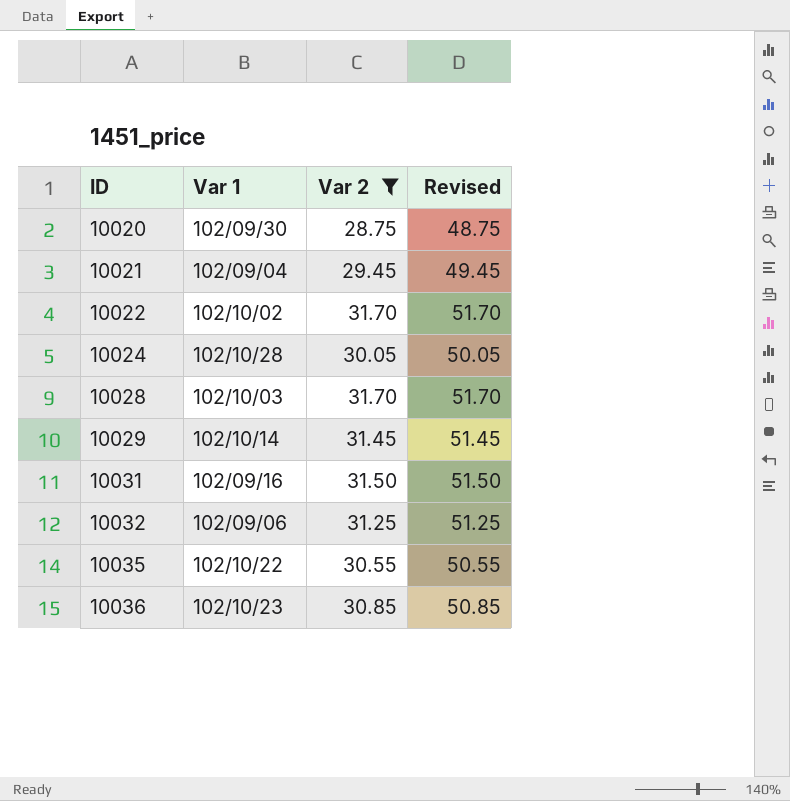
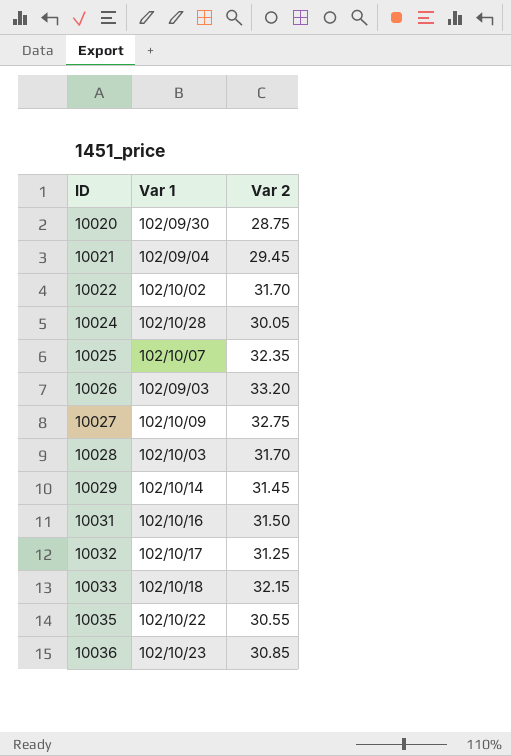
filter: Var 2 <= 31.70 -> none
column Revised | formula: [Var 2] + 20 -> none
10031 | Var 1: 102/09/16 -> 102/10/16
10032 | Var 1: 102/09/06 -> 102/10/17

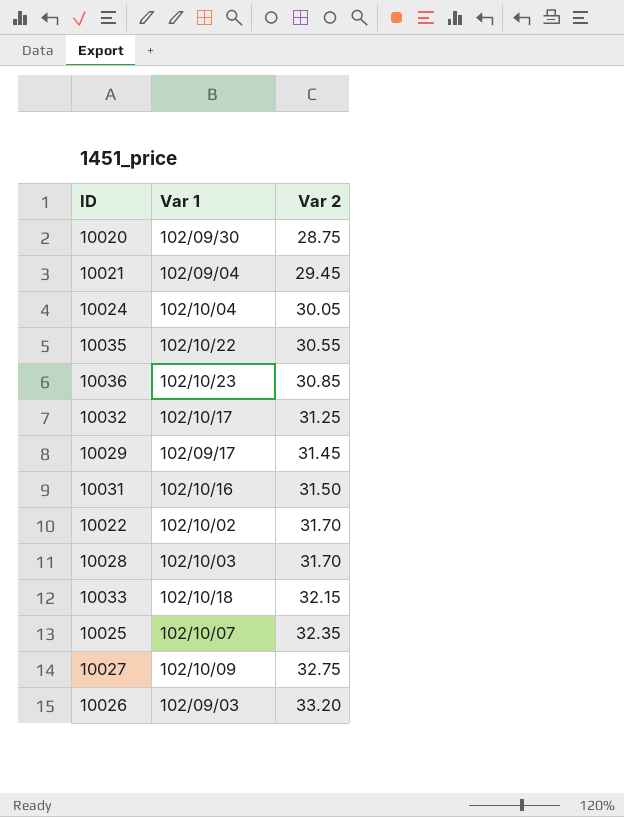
row order: ID ascending -> Var 2 ascending
10024 | Var 1: 102/10/28 -> 102/10/04
10029 | Var 1: 102/10/14 -> 102/09/17

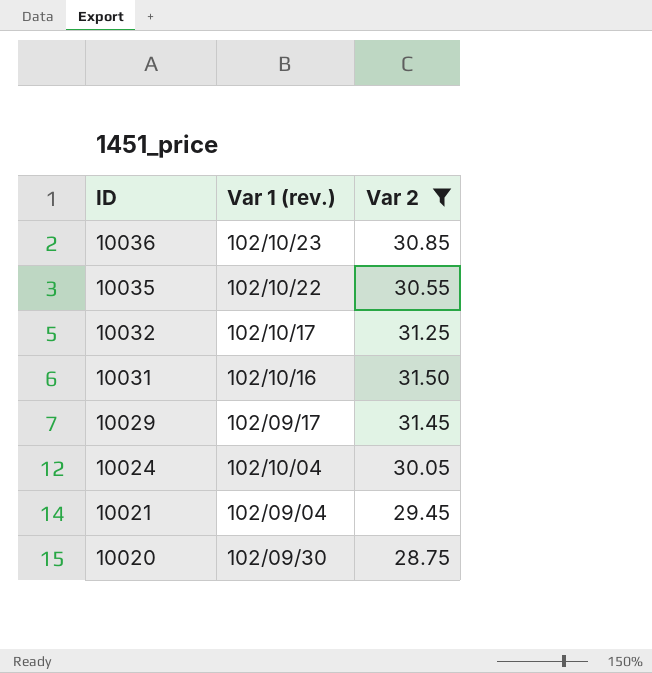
filter: none -> Var 2 <= 31.50
row order: Var 2 ascending -> ID descending
column name: Var 1 -> Var 1 (rev.)

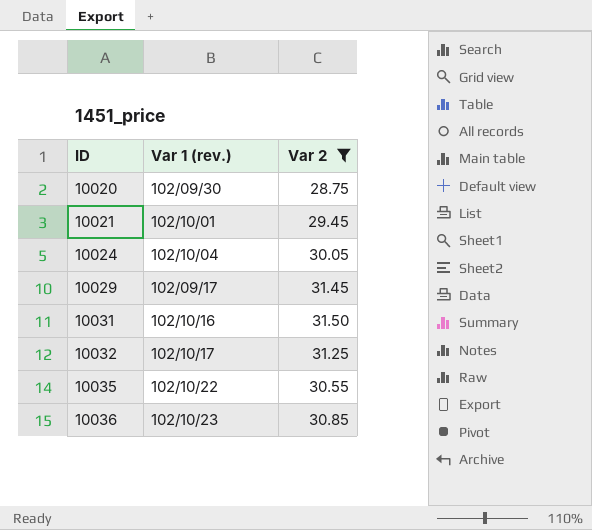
row order: ID descending -> ID ascending
10021 | Var 1 (rev.): 102/09/04 -> 102/10/01

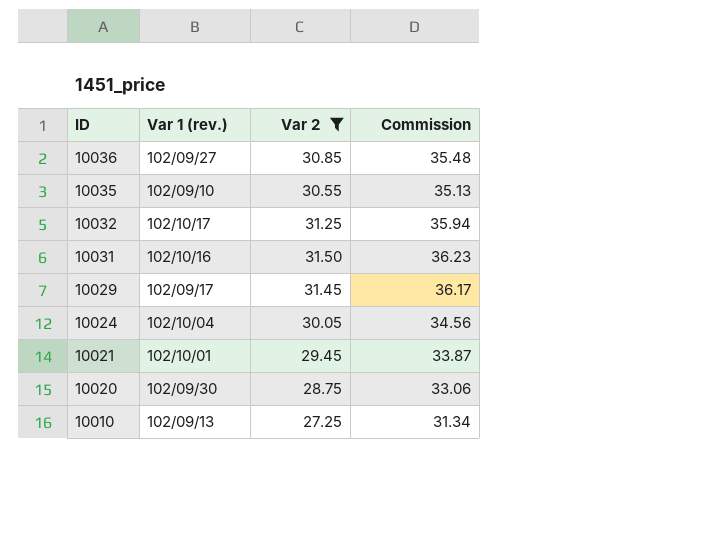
row order: ID ascending -> ID descending
column Commission | formula: none -> [Var 2] * 1.15
10036 | Var 1 (rev.): 102/10/23 -> 102/09/27
10035 | Var 1 (rev.): 102/10/22 -> 102/09/10
row 10010: none -> 102/09/13 | 27.25 | 31.34

